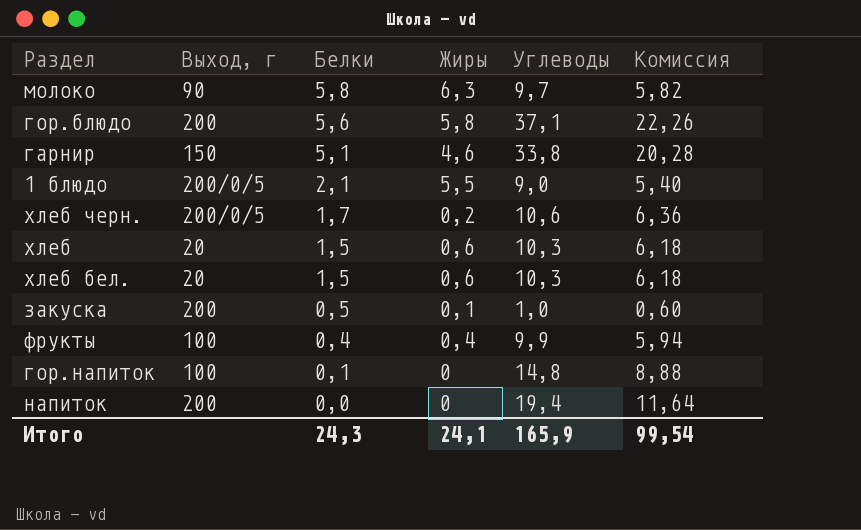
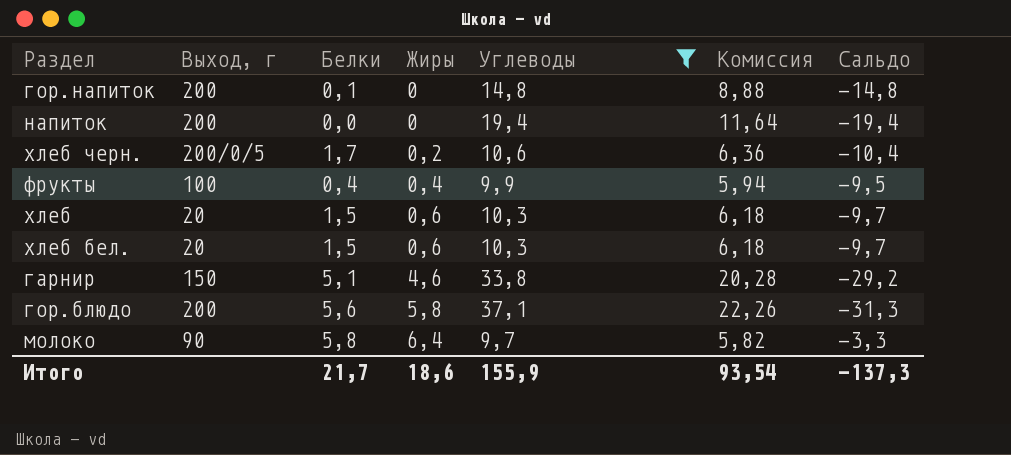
filter: none -> Углеводы >= 9,7
row order: Белки descending -> Жиры ascending
column Сальдо | formula: none -> [Жиры] - [Углеводы]
гор.напиток | Выход, г: 100 -> 200
молоко | Жиры: 6,3 -> 6,4
Итого | Белки: 24,3 -> 21,7
Итого | Жиры: 24,1 -> 18,6
Итого | Углеводы: 165,9 -> 155,9
Итого | Комиссия: 99,54 -> 93,54

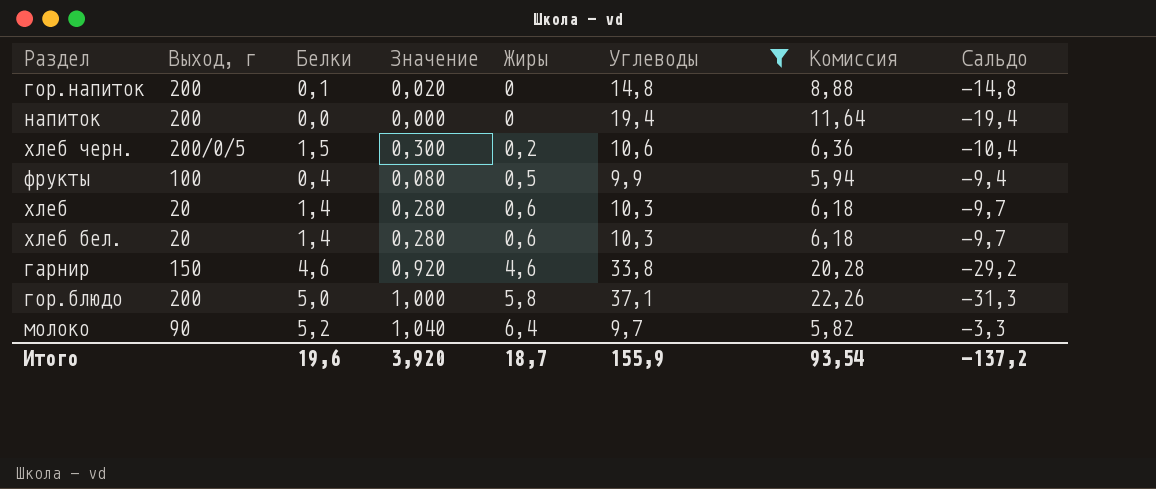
column Значение | formula: none -> [Белки] * 0,2
хлеб черн. | Белки: 1,7 -> 1,5
фрукты | Жиры: 0,4 -> 0,5
фрукты | Сальдо: -9,5 -> -9,4
хлеб | Белки: 1,5 -> 1,4
хлеб бел. | Белки: 1,5 -> 1,4
гарнир | Белки: 5,1 -> 4,6
гор.блюдо | Белки: 5,6 -> 5,0
молоко | Белки: 5,8 -> 5,2
Итого | Белки: 21,7 -> 19,6
Итого | Жиры: 18,6 -> 18,7
Итого | Сальдо: -137,3 -> -137,2

